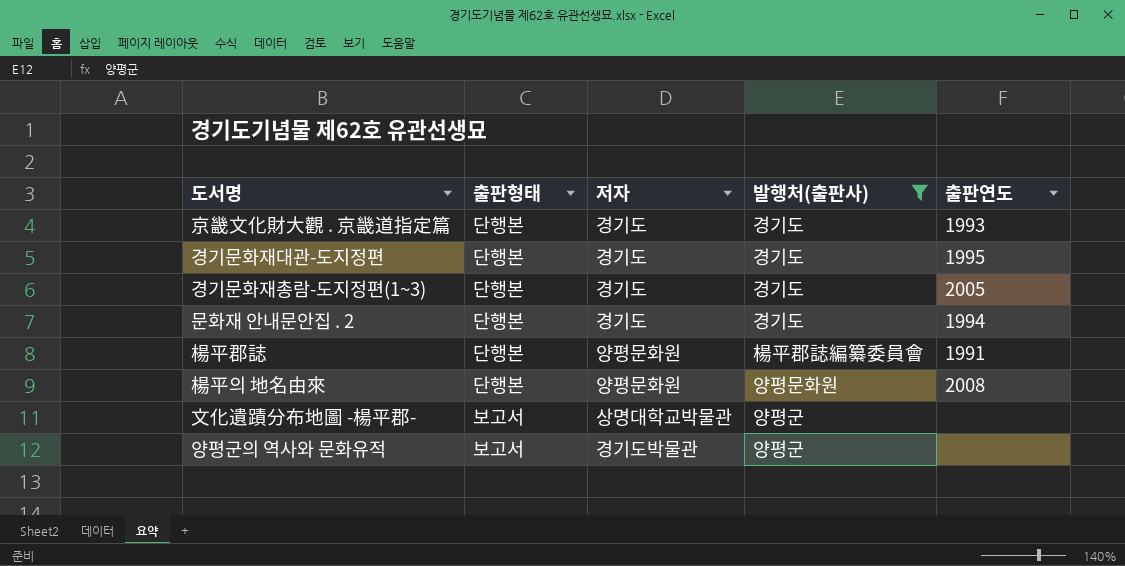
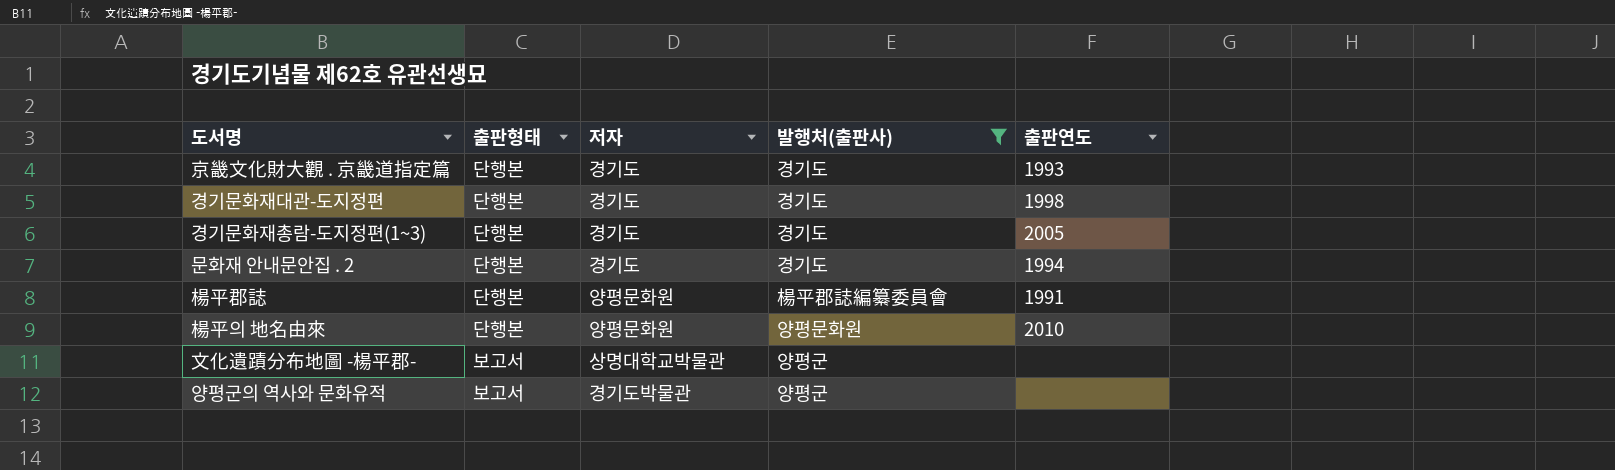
경기문화재대관-도지정편 | 출판연도: 1995 -> 1998
楊平의 地名由來 | 출판연도: 2008 -> 2010

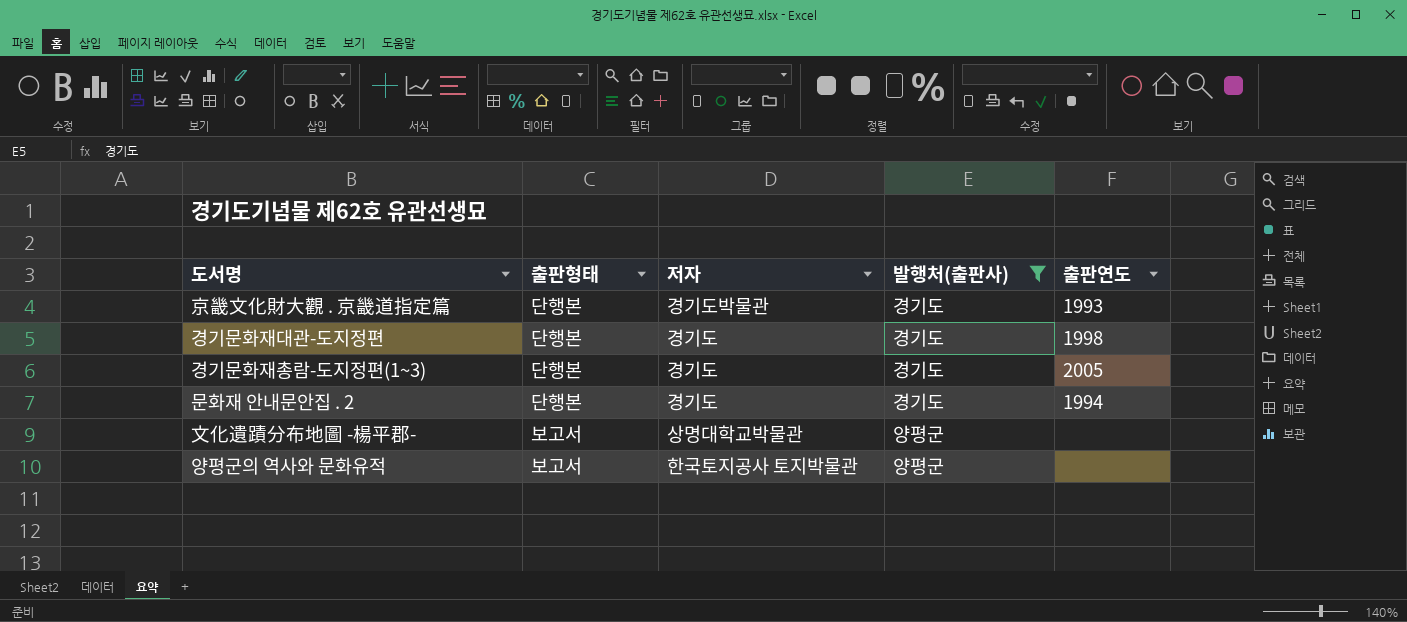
row 楊平郡誌: 단행본 | 양평문화원 | 楊平郡誌編纂委員會 | 1991 -> none
row 楊平의 地名由來: 단행본 | 양평문화원 | 양평문화원 | 2010 -> none
京畿文化財大觀 . 京畿道指定篇 | 저자: 경기도 -> 경기도박물관
양평군의 역사와 문화유적 | 저자: 경기도박물관 -> 한국토지공사 토지박물관

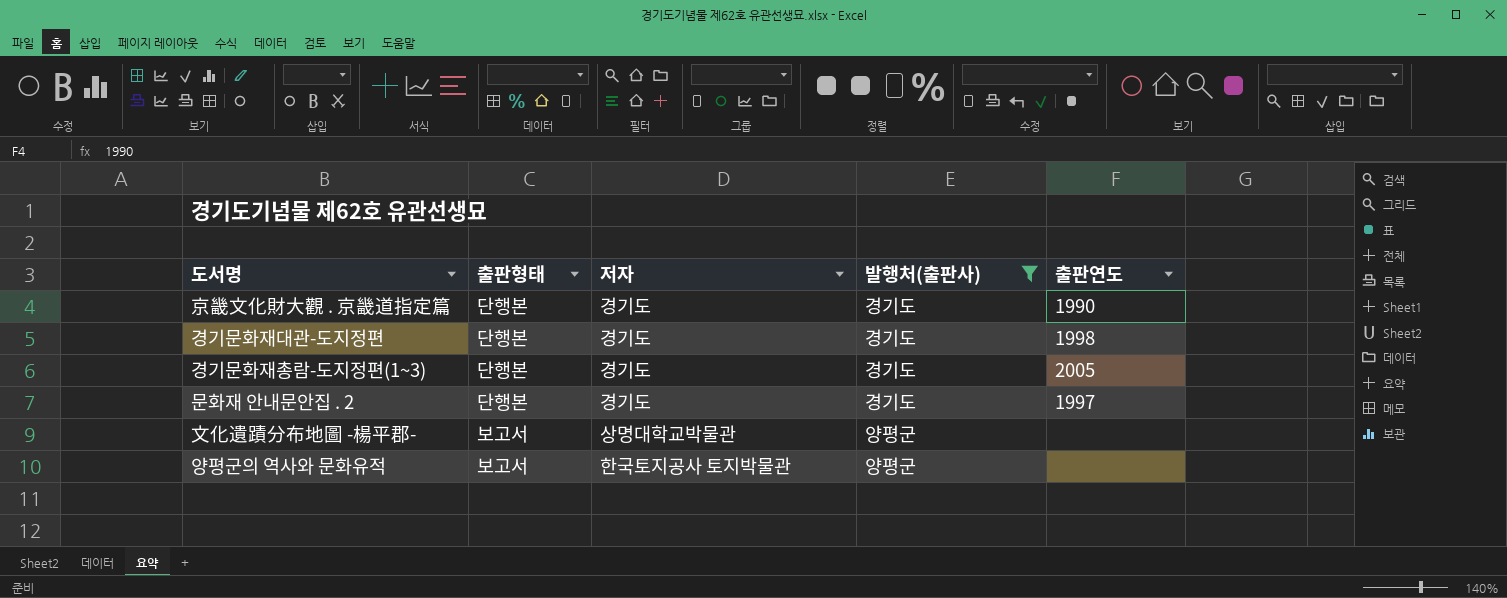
京畿文化財大觀 . 京畿道指定篇 | 저자: 경기도박물관 -> 경기도
京畿文化財大觀 . 京畿道指定篇 | 출판연도: 1993 -> 1990
문화재 안내문안집 . 2 | 출판연도: 1994 -> 1997

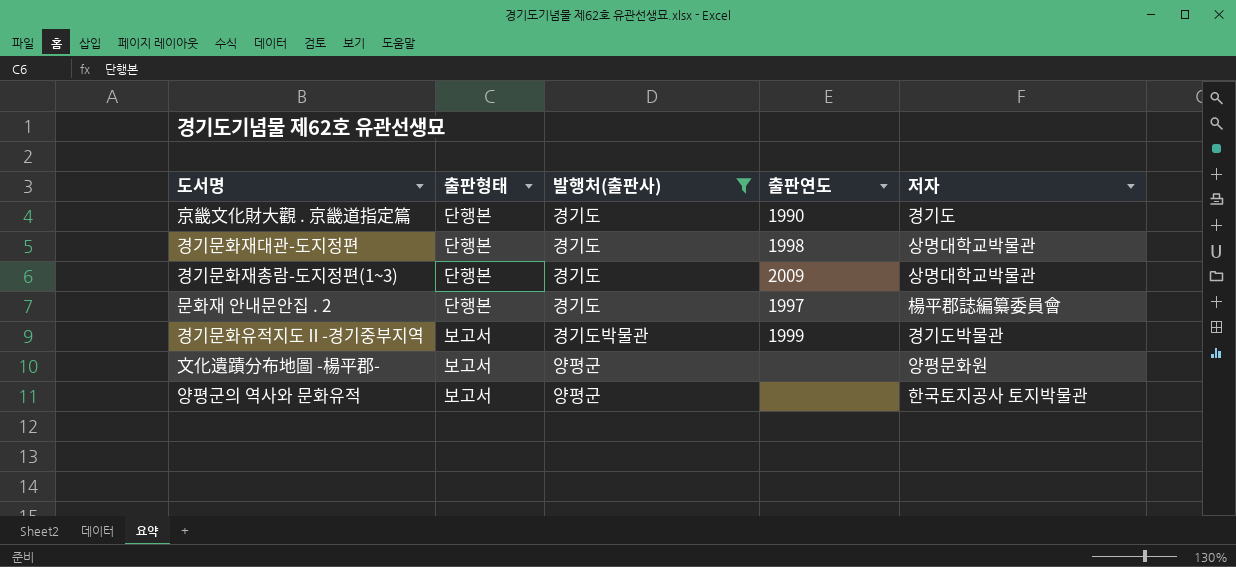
column 저자 | position: 3 -> 5
경기문화재대관-도지정편 | 저자: 경기도 -> 상명대학교박물관
경기문화재총람-도지정편(1~3) | 출판연도: 2005 -> 2009
경기문화재총람-도지정편(1~3) | 저자: 경기도 -> 상명대학교박물관
문화재 안내문안집 . 2 | 저자: 경기도 -> 楊平郡誌編纂委員會
row 경기문화유적지도Ⅱ-경기중부지역: none -> 보고서 | 경기도박물관 | 1999 | 경기도박물관
文化遺蹟分布地圖 -楊平郡- | 저자: 상명대학교박물관 -> 양평문화원

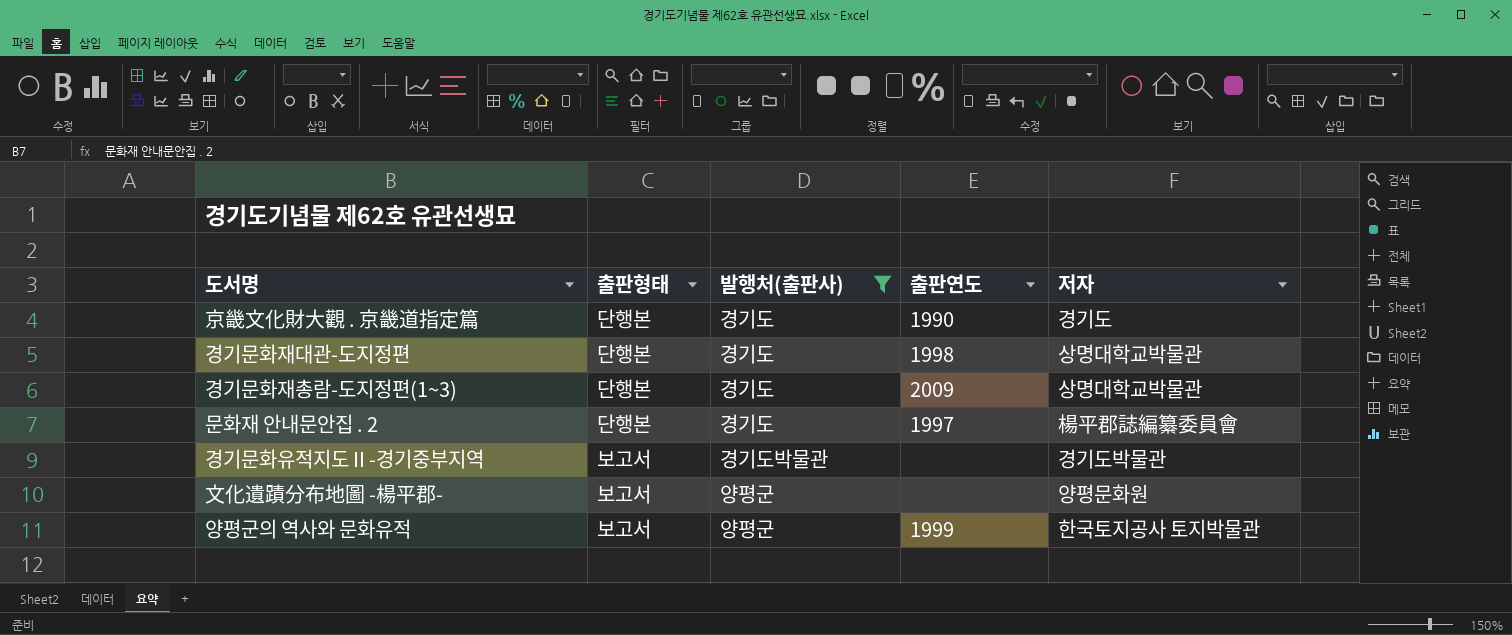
경기문화유적지도Ⅱ-경기중부지역 | 출판연도: 1999 -> none
양평군의 역사와 문화유적 | 출판연도: none -> 1999

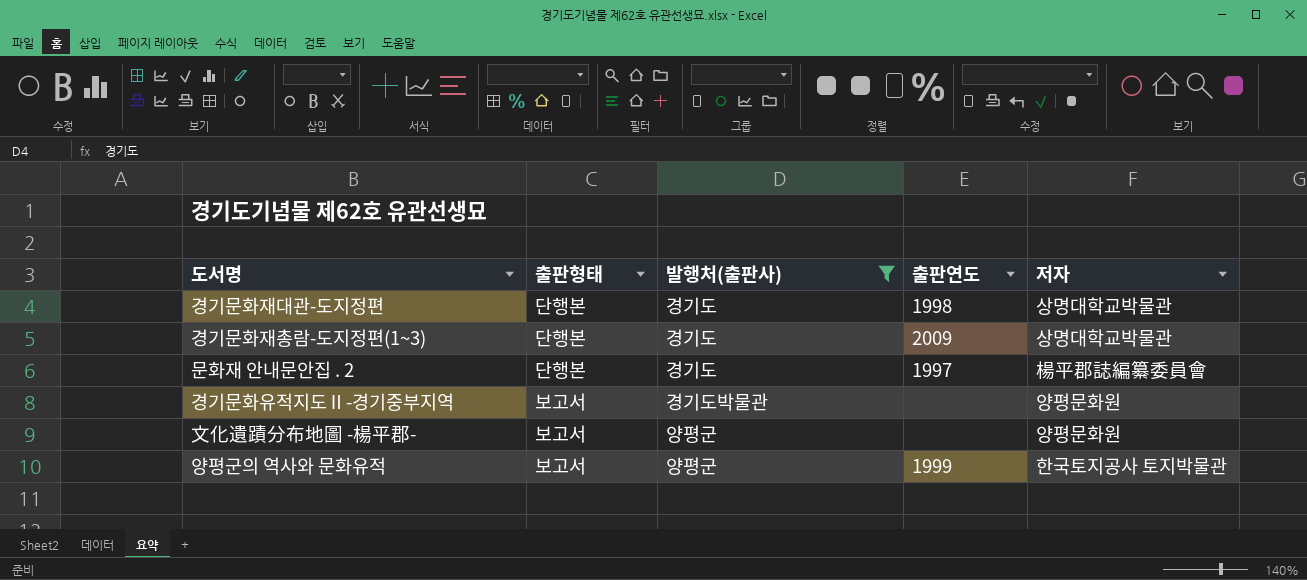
row 京畿文化財大觀 . 京畿道指定篇: 단행본 | 경기도 | 1990 | 경기도 -> none
경기문화유적지도Ⅱ-경기중부지역 | 저자: 경기도박물관 -> 양평문화원

